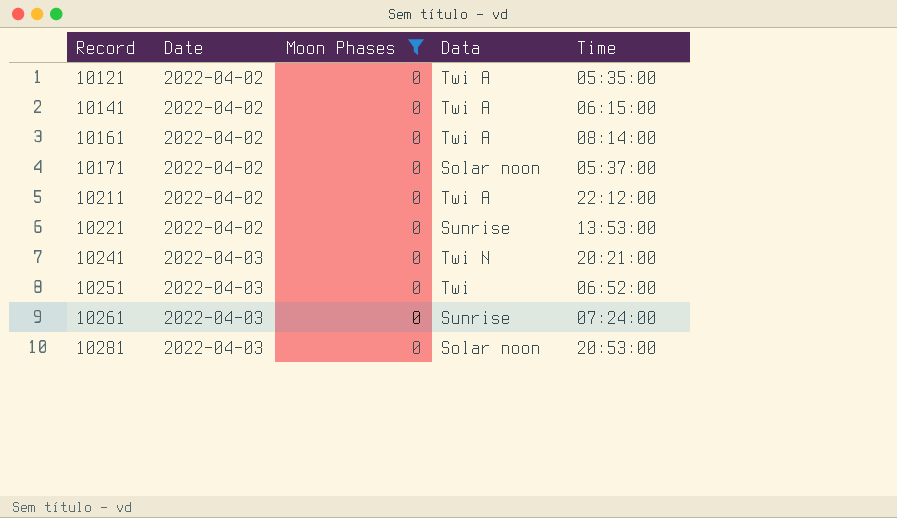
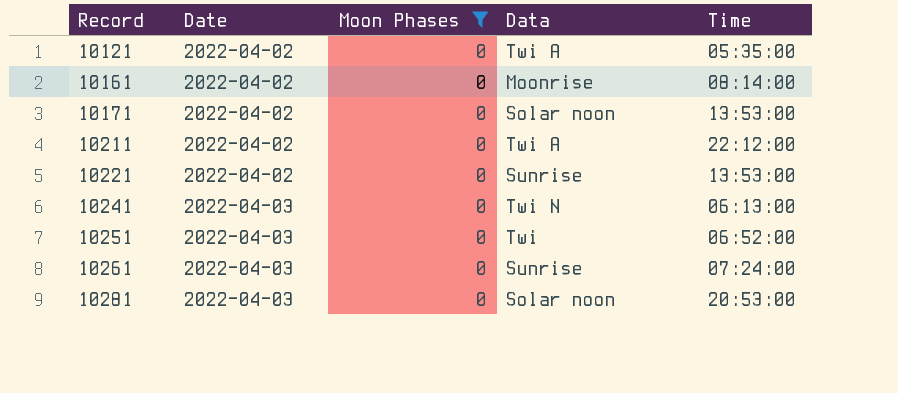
row 10141: 2022-04-02 | 0 | Twi A | 06:15:00 -> none
10161 | Data: Twi A -> Moonrise
10171 | Time: 05:37:00 -> 13:53:00
10241 | Time: 20:21:00 -> 06:13:00

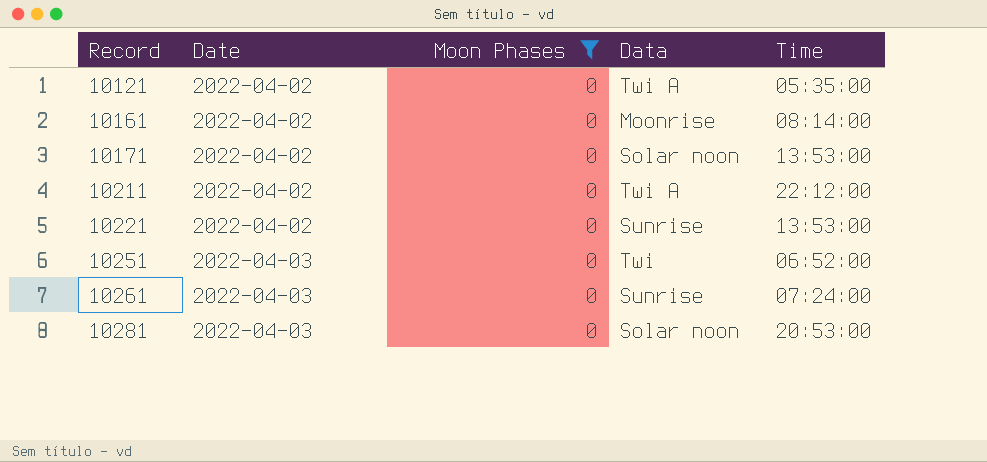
row 10241: 2022-04-03 | 0 | Twi N | 06:13:00 -> none

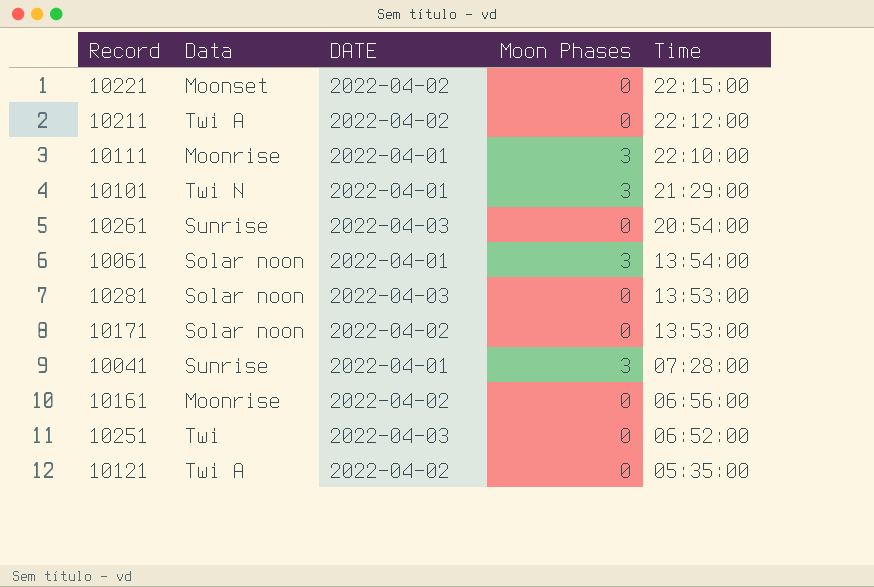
filter: Moon Phases = 0 -> none
row order: Record ascending -> Time descending
column Data | position: 4 -> 2
column name: Date -> DATE
10221 | Data: Sunrise -> Moonset
10221 | Time: 13:53:00 -> 22:15:00
10261 | Time: 07:24:00 -> 20:54:00
10281 | Time: 20:53:00 -> 13:53:00
10161 | Time: 08:14:00 -> 06:56:00

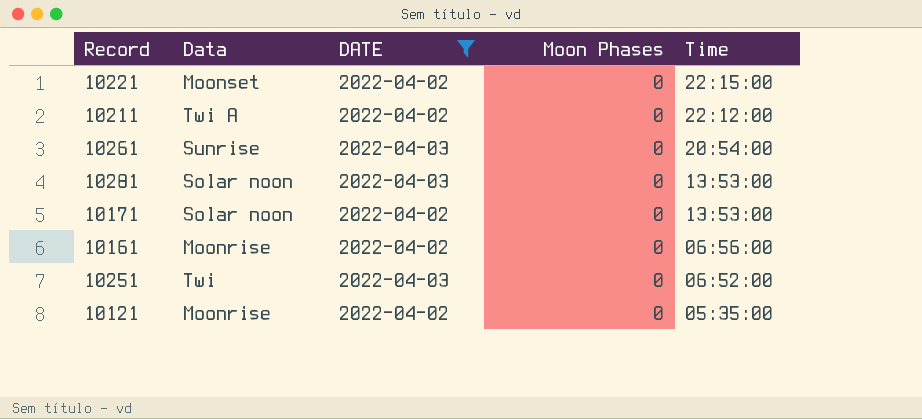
filter: none -> DATE != 2022-04-01
10121 | Data: Twi A -> Moonrise

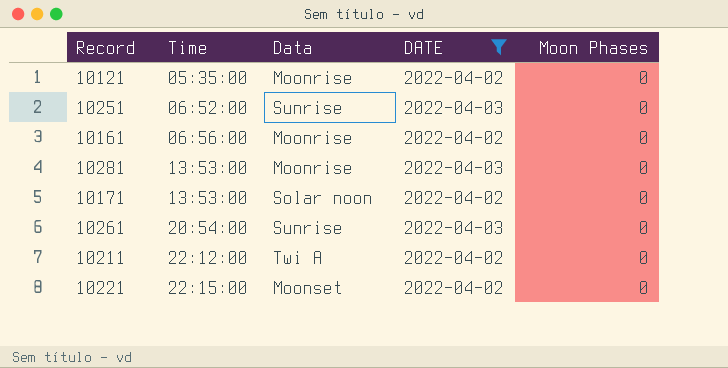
row order: Time descending -> Time ascending
column Time | position: 5 -> 2
10251 | Data: Twi -> Sunrise
10281 | Data: Solar noon -> Moonrise

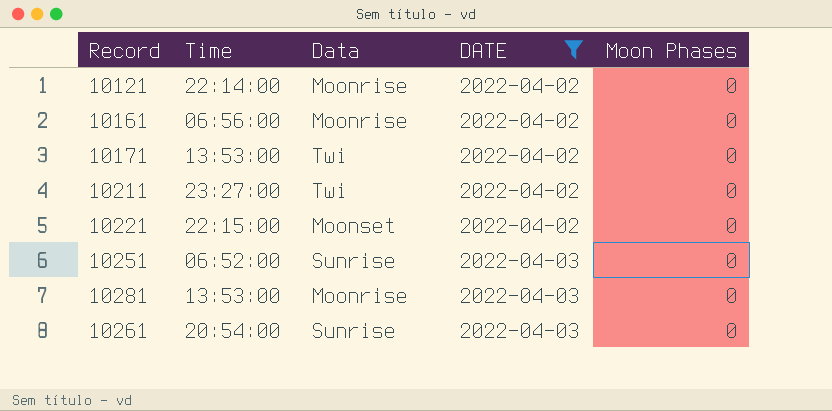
row order: Time ascending -> DATE ascending
10121 | Time: 05:35:00 -> 22:14:00
10171 | Data: Solar noon -> Twi
10211 | Time: 22:12:00 -> 23:27:00
10211 | Data: Twi A -> Twi

